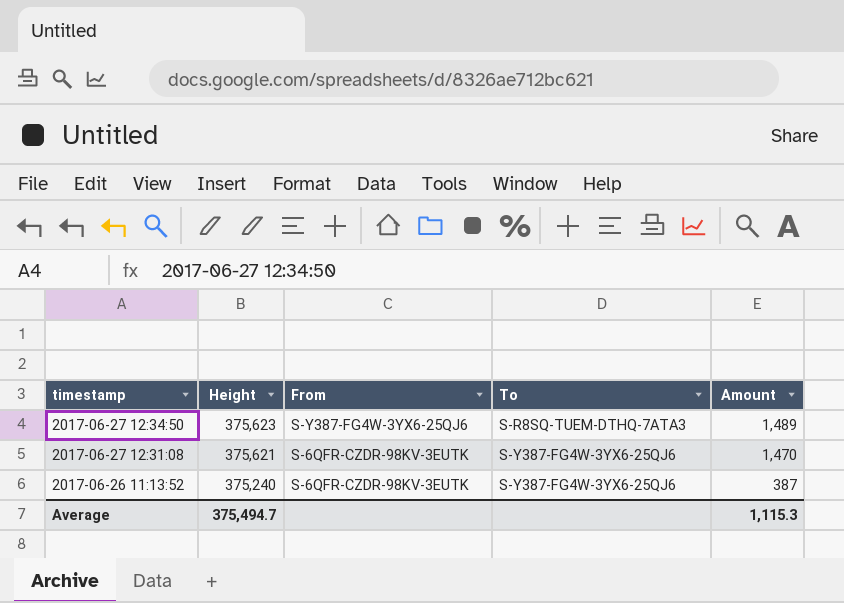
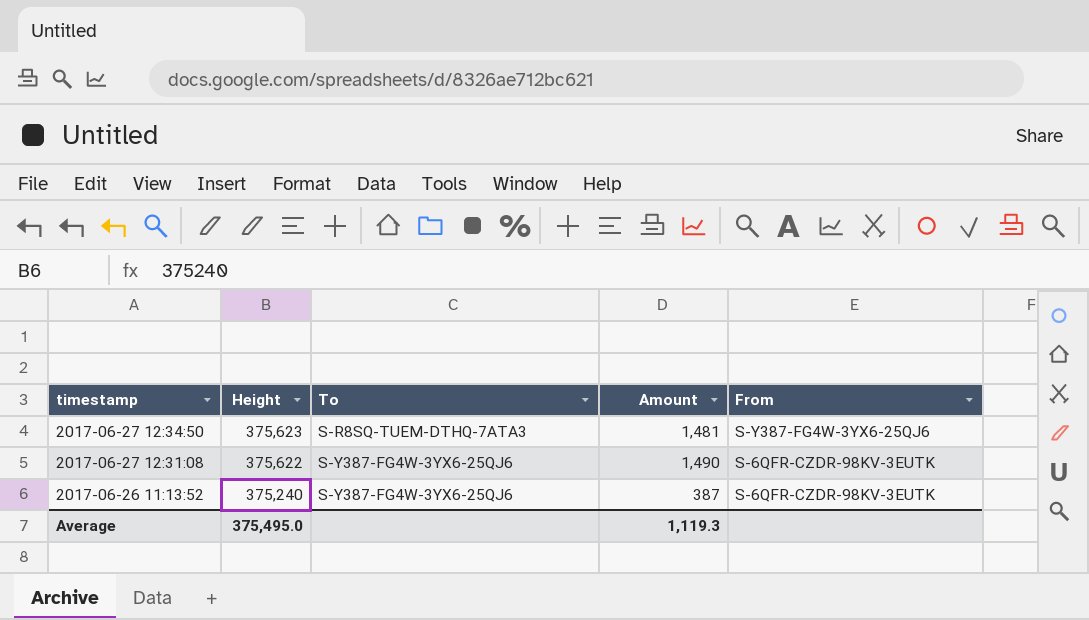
column From | position: 3 -> 5
2017-06-27 12:34:50 | Amount: 1,489 -> 1,481
2017-06-27 12:31:08 | Height: 375,621 -> 375,622
2017-06-27 12:31:08 | Amount: 1,470 -> 1,490
Average | Height: 375,494.7 -> 375,495.0
Average | Amount: 1,115.3 -> 1,119.3

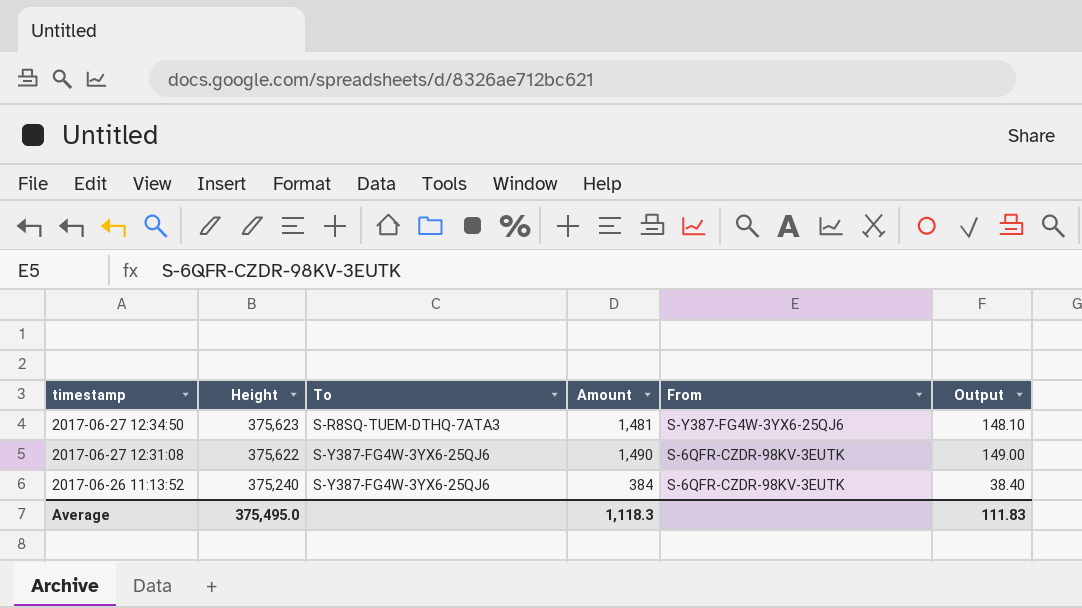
column Output | formula: none -> [Amount] * 0.1
2017-06-26 11:13:52 | Amount: 387 -> 384
Average | Amount: 1,119.3 -> 1,118.3

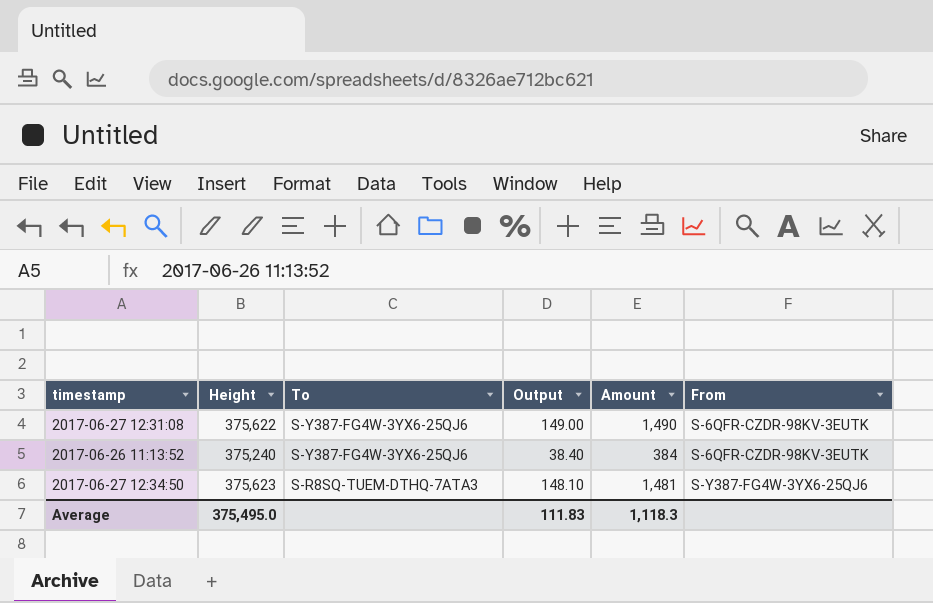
row order: timestamp descending -> To descending
column Output | position: 6 -> 4

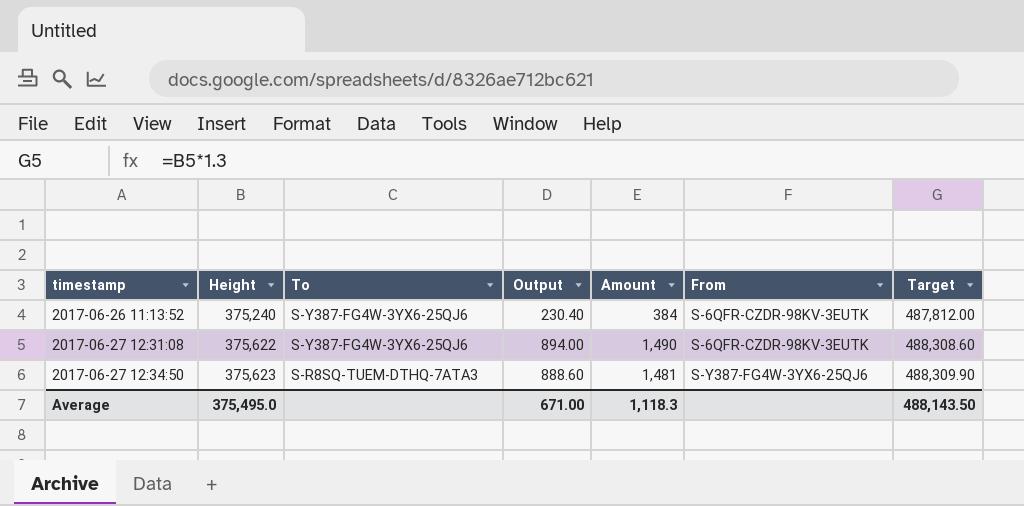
row order: To descending -> timestamp ascending
column Output | formula: [Amount] * 0.1 -> [Amount] * 0.6
column Target | formula: none -> [Height] * 1.3
Average | Output: 111.83 -> 671.00

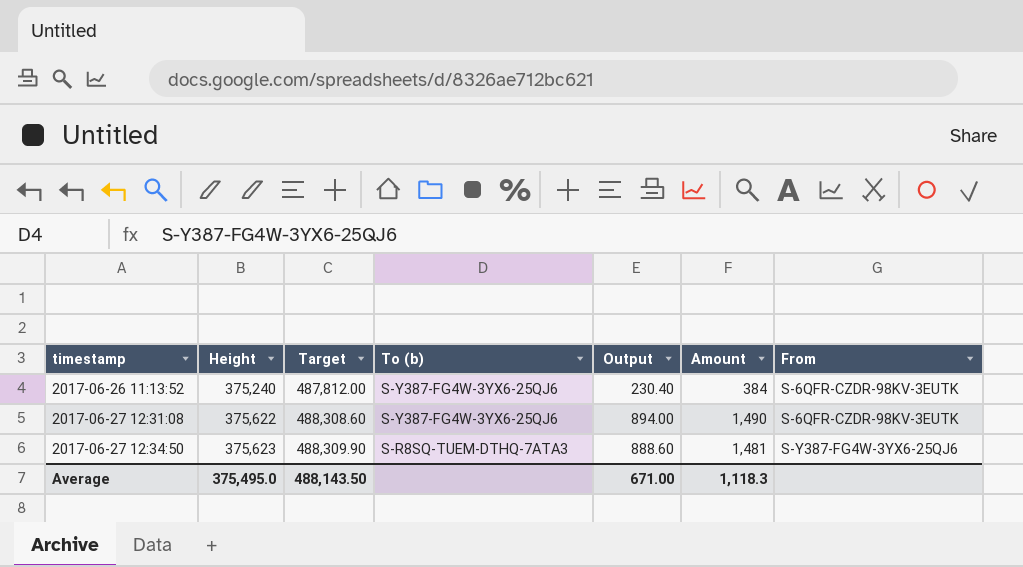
column Target | position: 7 -> 3
column name: To -> To (b)

